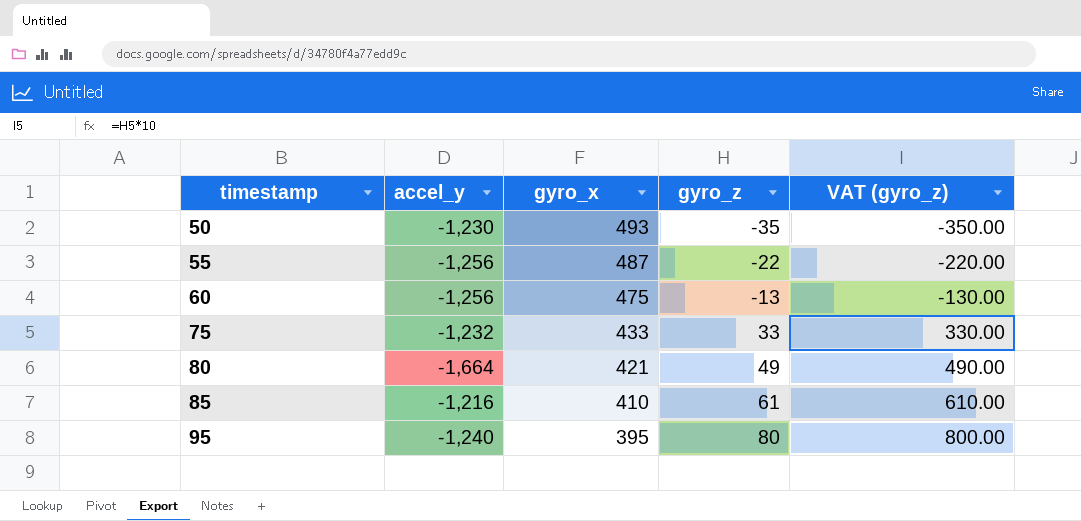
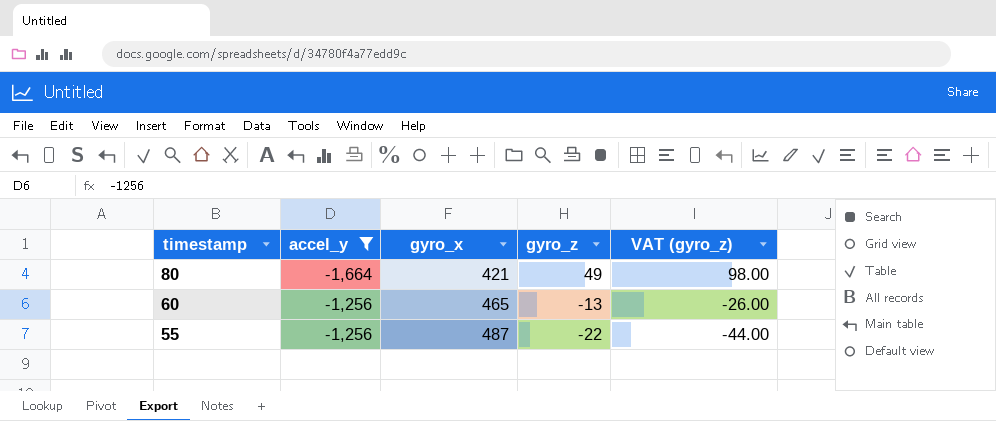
filter: none -> accel_y <= -1,256
row order: timestamp ascending -> timestamp descending
column VAT (gyro_z) | formula: [gyro_z] * 10 -> [gyro_z] * 2
60 | gyro_x: 475 -> 465

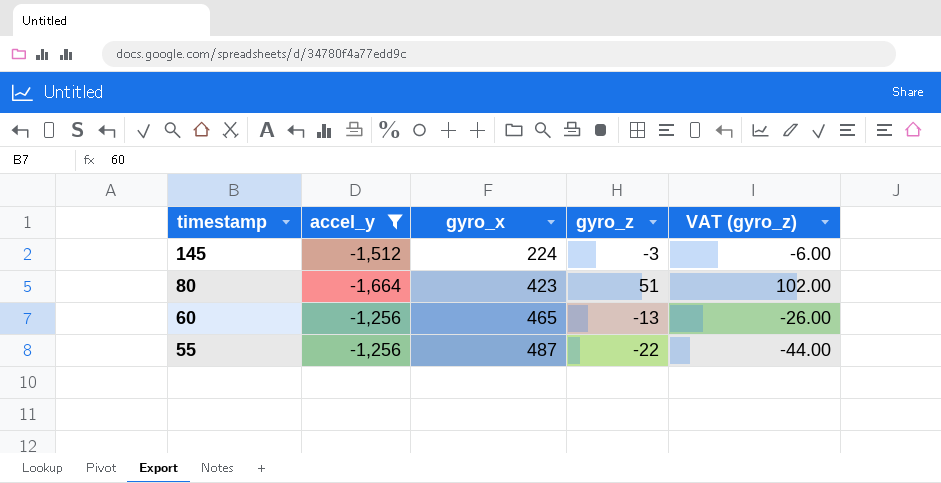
row 145: none -> -1,512 | 224 | -3 | -6.00
80 | gyro_x: 421 -> 423
80 | gyro_z: 49 -> 51
80 | VAT (gyro_z): 98.00 -> 102.00

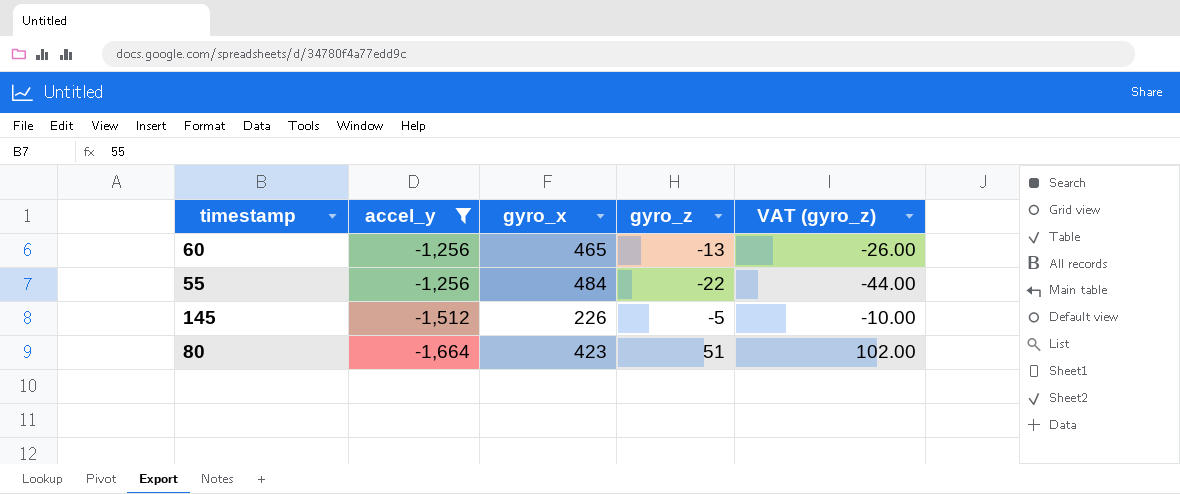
row order: timestamp descending -> accel_y descending
55 | gyro_x: 487 -> 484
145 | gyro_x: 224 -> 226
145 | gyro_z: -3 -> -5
145 | VAT (gyro_z): -6.00 -> -10.00

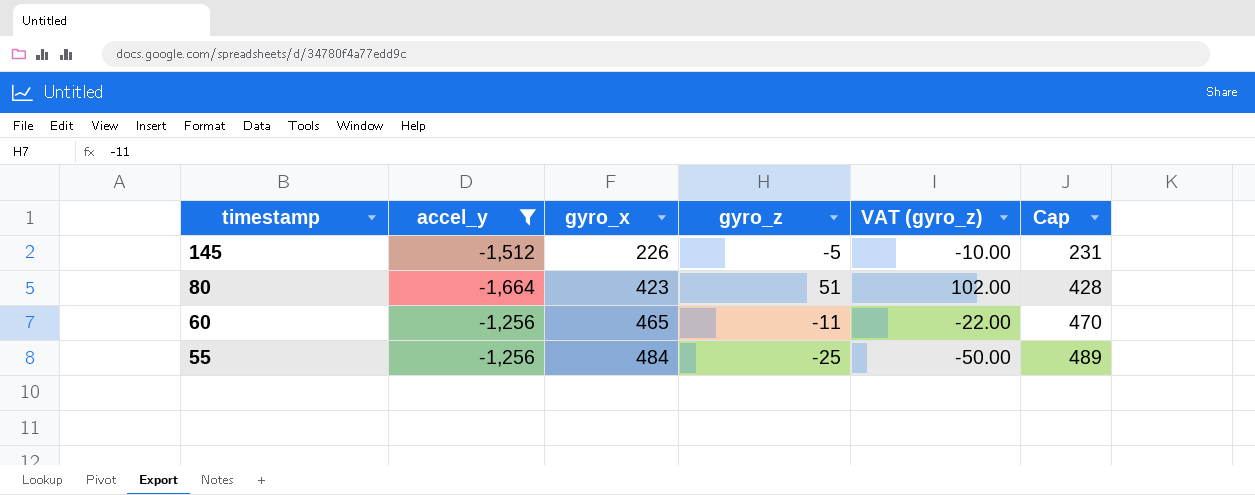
row order: accel_y descending -> timestamp descending
column Cap | formula: none -> [gyro_x] + 5
60 | gyro_z: -13 -> -11
60 | VAT (gyro_z): -26.00 -> -22.00
55 | gyro_z: -22 -> -25
55 | VAT (gyro_z): -44.00 -> -50.00

